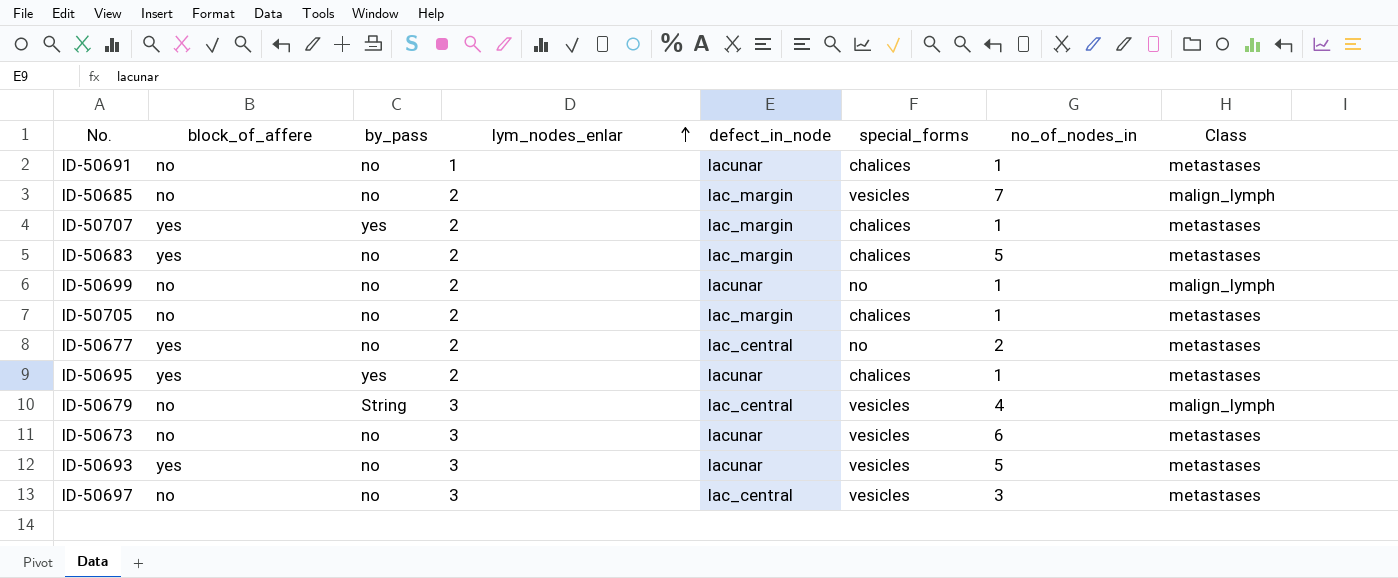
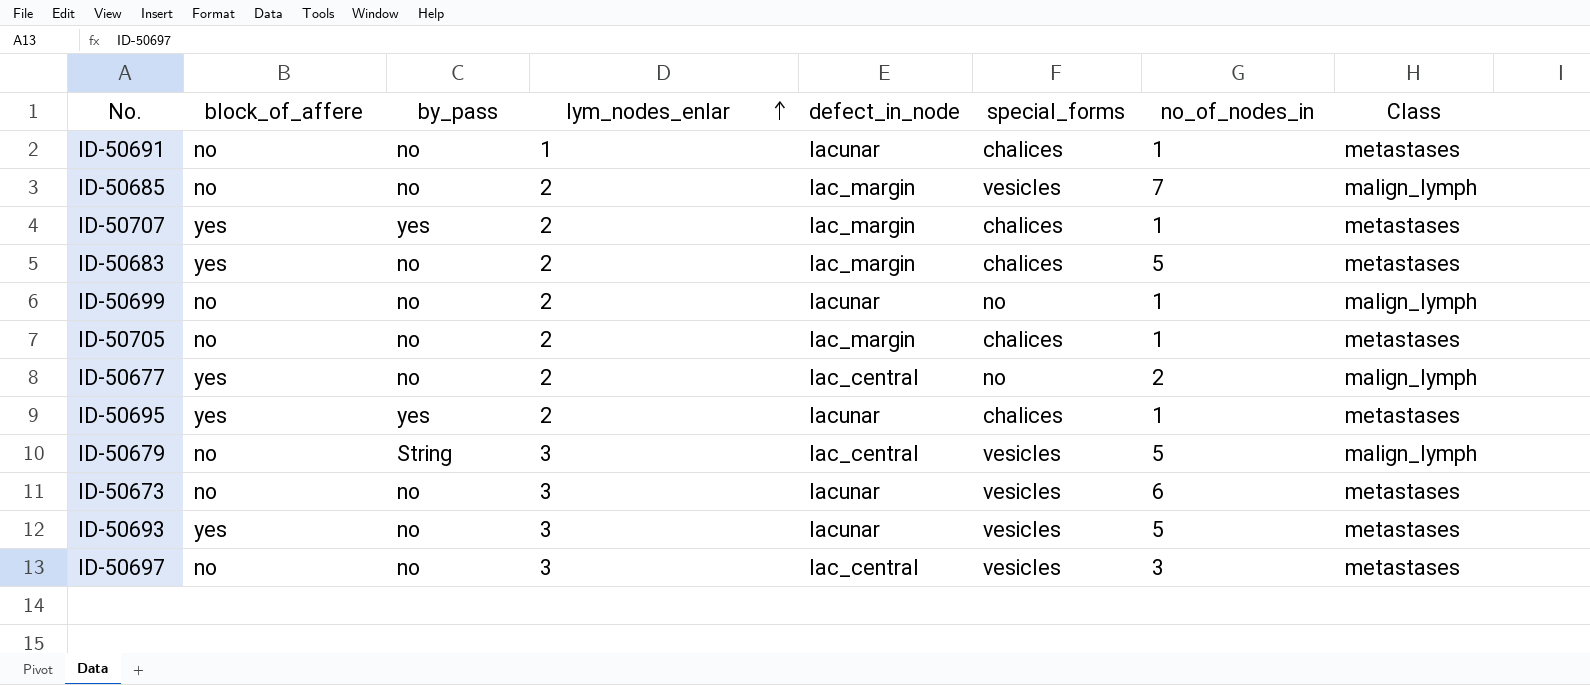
ID-50677 | Class: metastases -> malign_lymph
ID-50679 | no_of_nodes_in: 4 -> 5

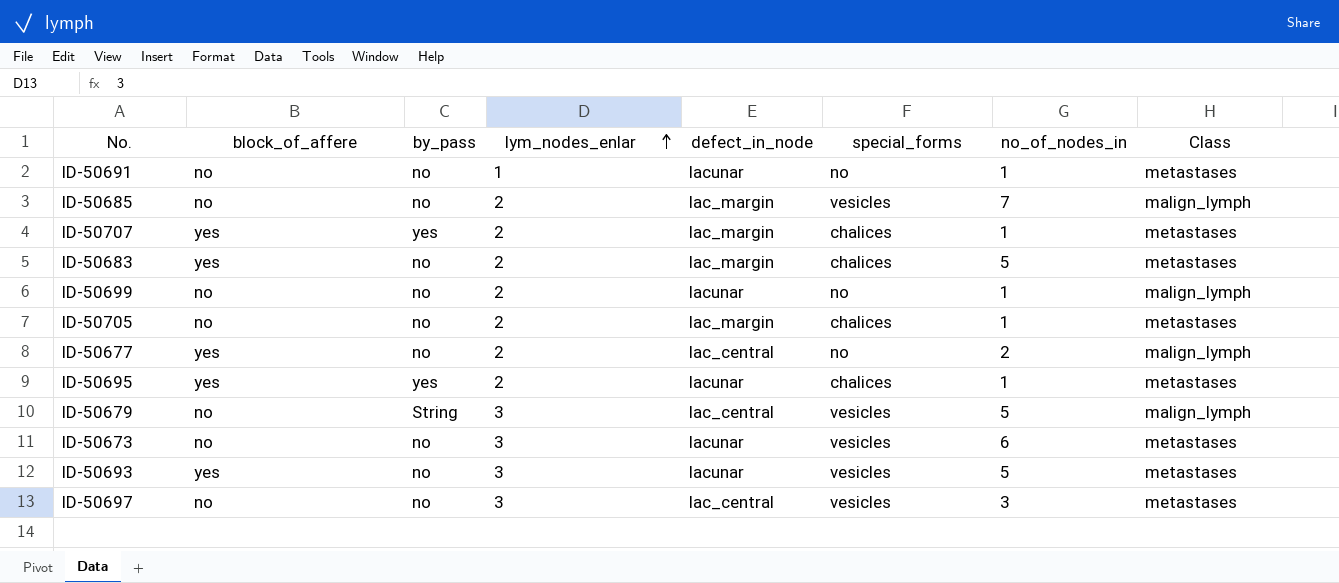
ID-50691 | special_forms: chalices -> no

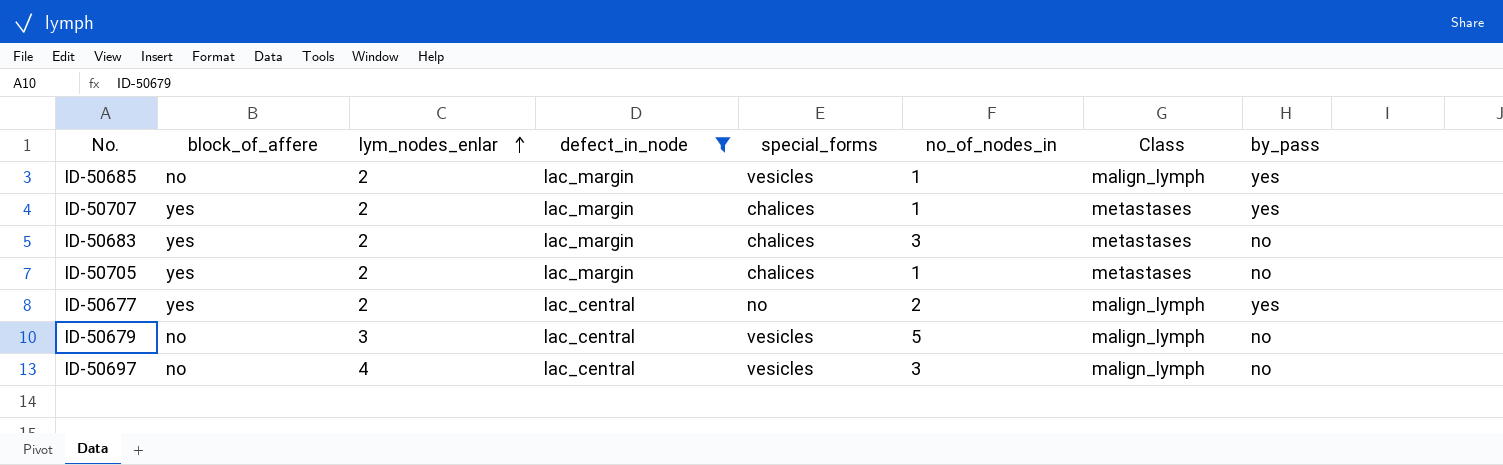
filter: none -> defect_in_node != lacunar
column by_pass | position: 3 -> 8
ID-50685 | no_of_nodes_in: 7 -> 1
ID-50685 | by_pass: no -> yes
ID-50683 | no_of_nodes_in: 5 -> 3
ID-50705 | block_of_affere: no -> yes
ID-50677 | by_pass: no -> yes
ID-50679 | by_pass: String -> no
ID-50697 | lym_nodes_enlar: 3 -> 4
ID-50697 | Class: metastases -> malign_lymph

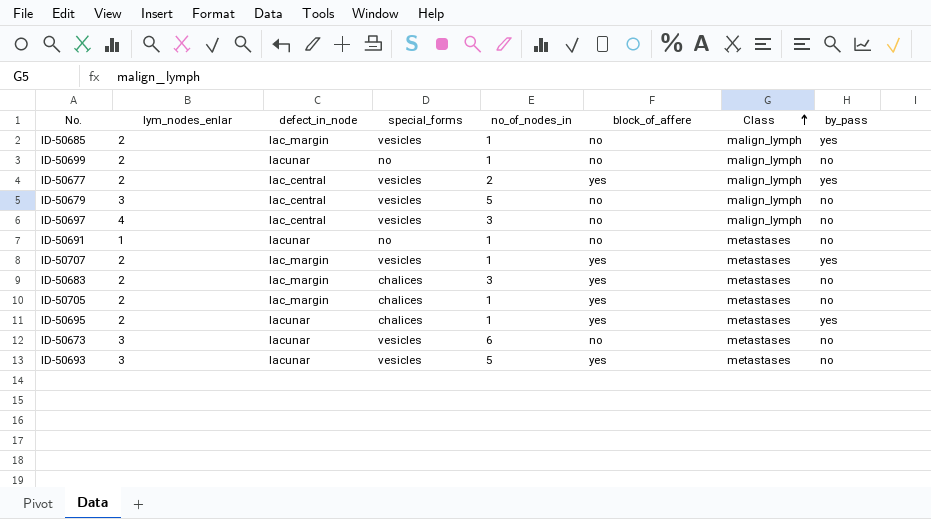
filter: defect_in_node != lacunar -> none
row order: lym_nodes_enlar ascending -> Class ascending
column block_of_affere | position: 2 -> 6
ID-50677 | special_forms: no -> vesicles
ID-50707 | special_forms: chalices -> vesicles

